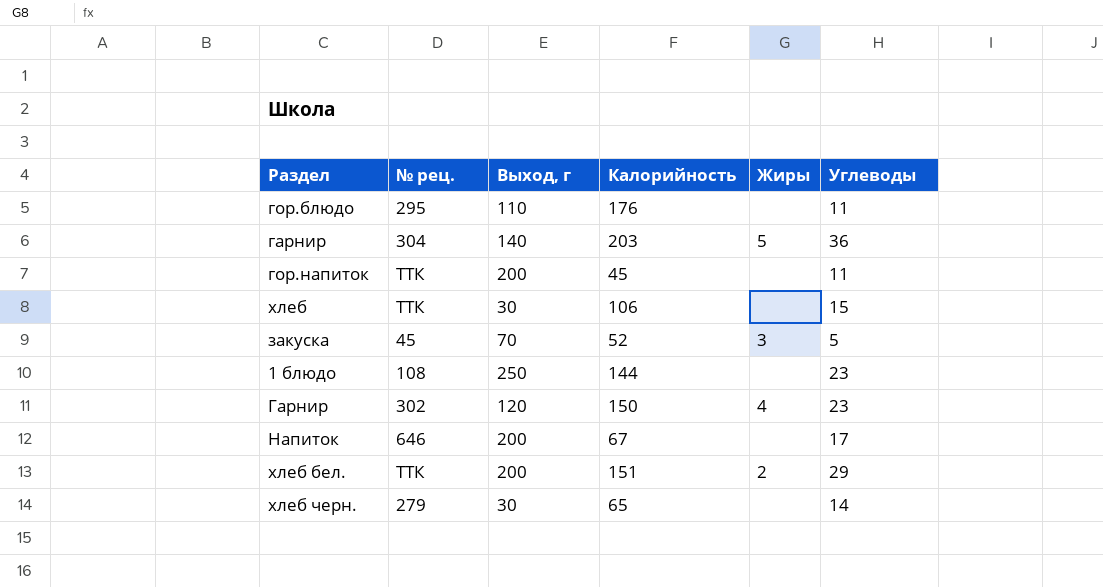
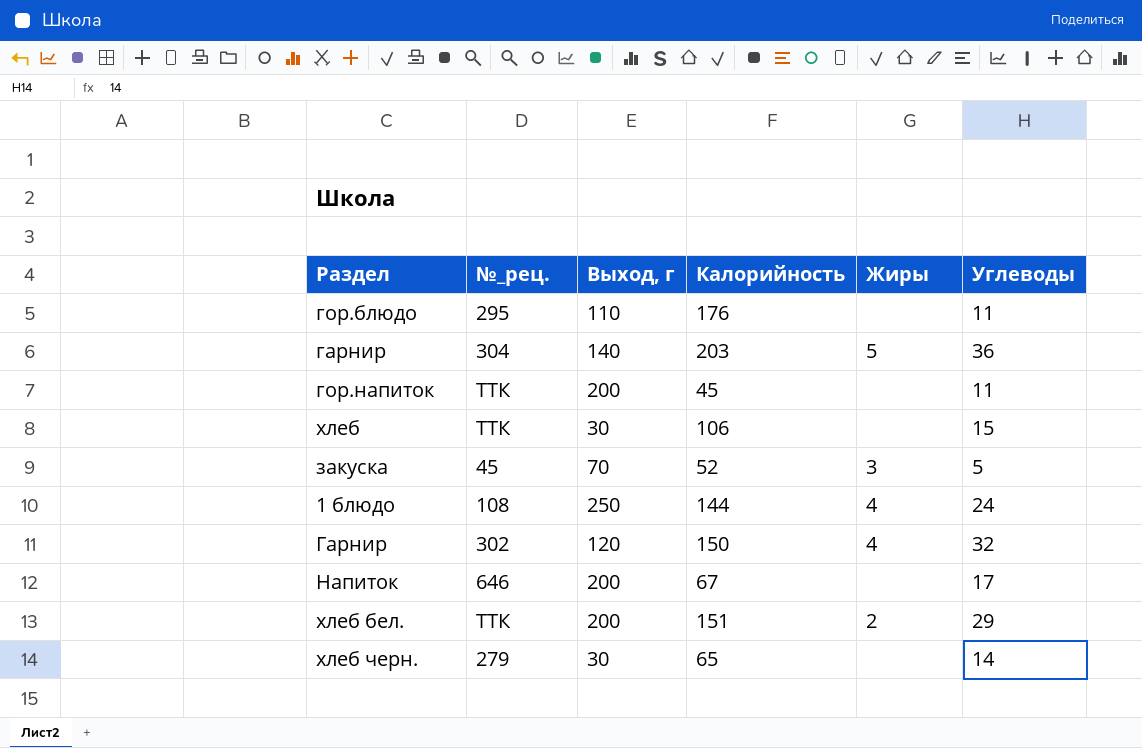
column name: № рец. -> №_рец.
1 блюдо | Жиры: none -> 4
1 блюдо | Углеводы: 23 -> 24
Гарнир | Углеводы: 23 -> 32

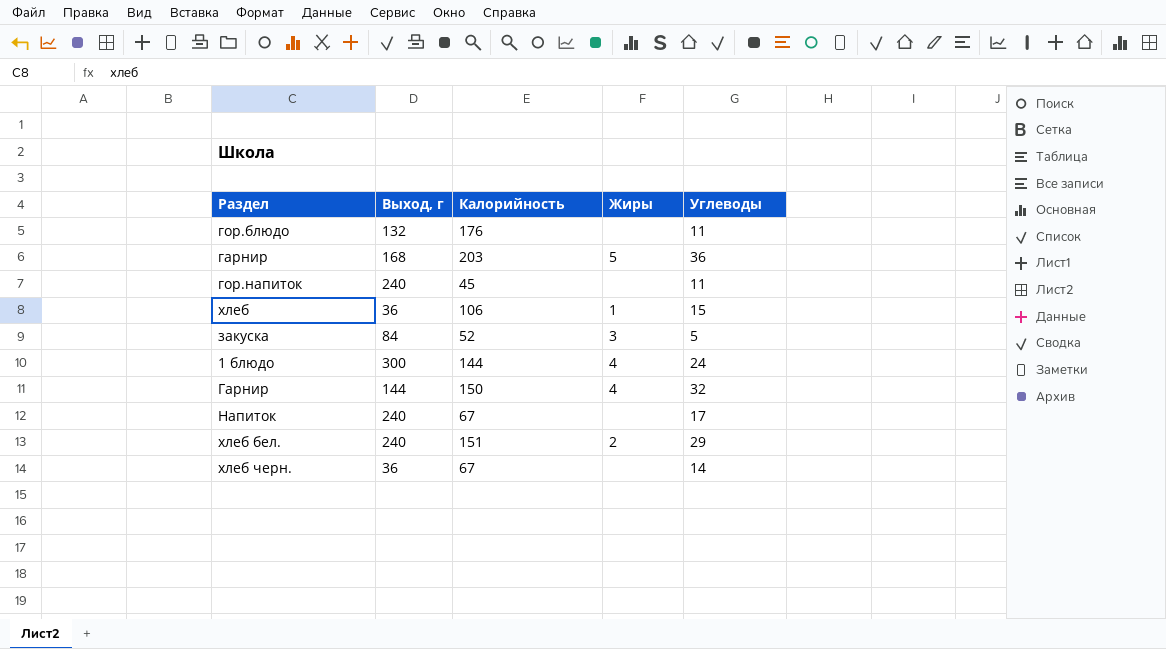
column №_рец. | position: 2 -> none
гор.блюдо | Выход, г: 110 -> 132
гарнир | Выход, г: 140 -> 168
гор.напиток | Выход, г: 200 -> 240
хлеб | Выход, г: 30 -> 36
хлеб | Жиры: none -> 1
закуска | Выход, г: 70 -> 84
1 блюдо | Выход, г: 250 -> 300
Гарнир | Выход, г: 120 -> 144
Напиток | Выход, г: 200 -> 240
хлеб бел. | Выход, г: 200 -> 240
хлеб черн. | Выход, г: 30 -> 36
хлеб черн. | Калорийность: 65 -> 67

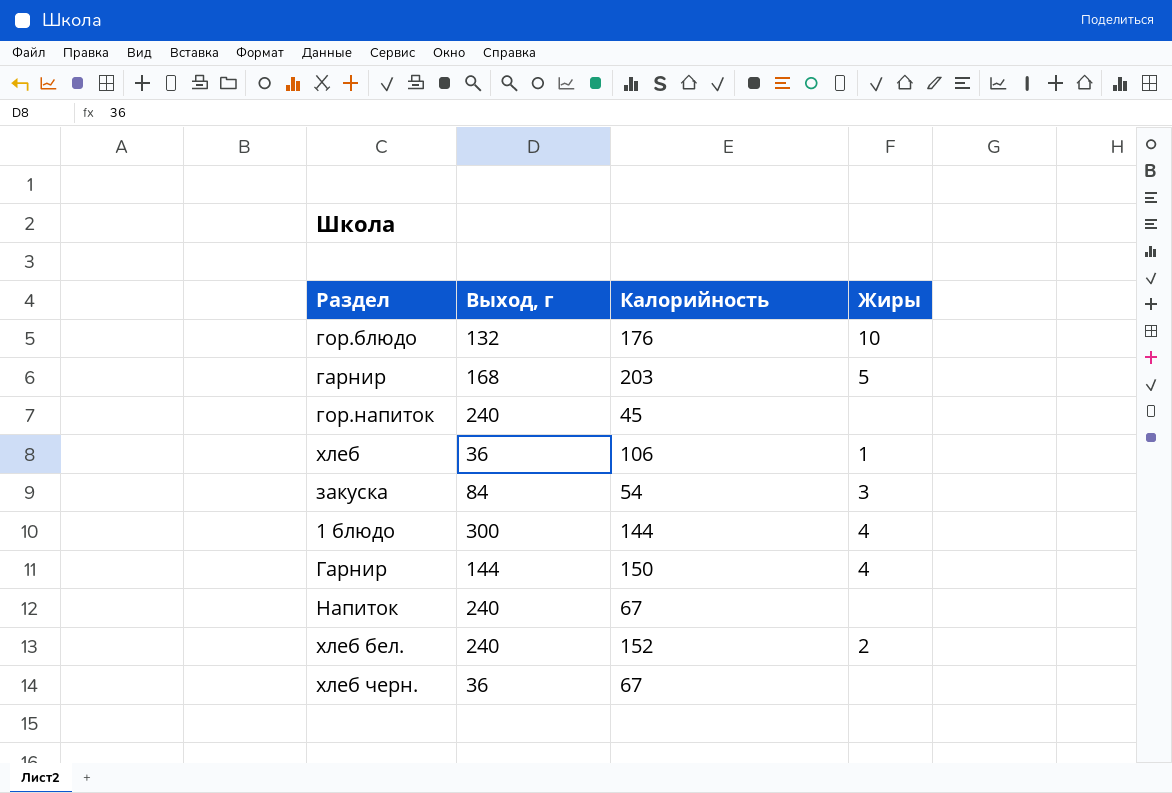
column Углеводы | position: 5 -> none
гор.блюдо | Жиры: none -> 10
закуска | Калорийность: 52 -> 54
хлеб бел. | Калорийность: 151 -> 152

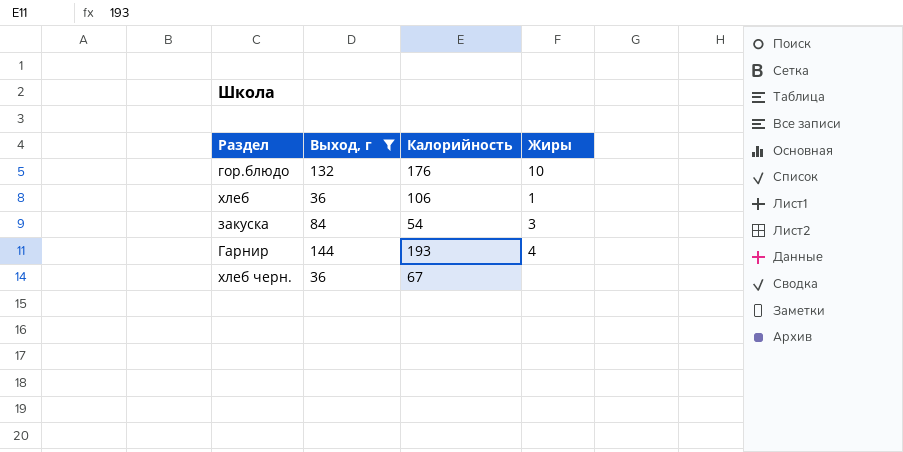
filter: none -> Выход, г <= 144
Гарнир | Калорийность: 150 -> 193

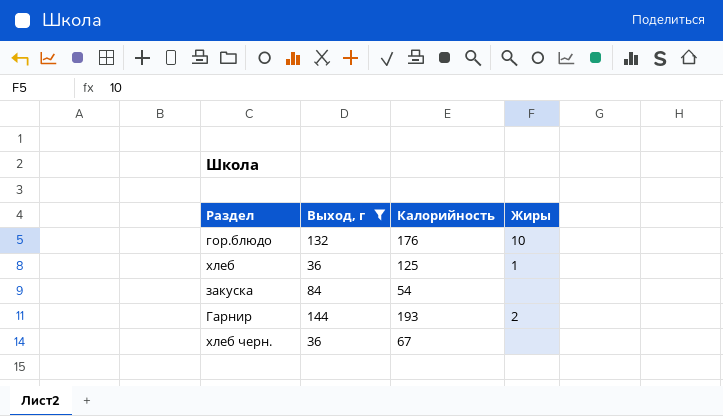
хлеб | Калорийность: 106 -> 125
закуска | Жиры: 3 -> none
Гарнир | Жиры: 4 -> 2

